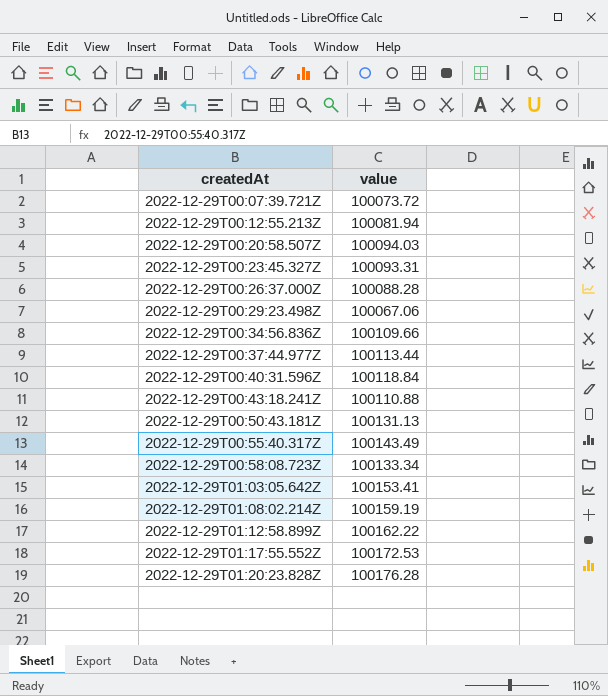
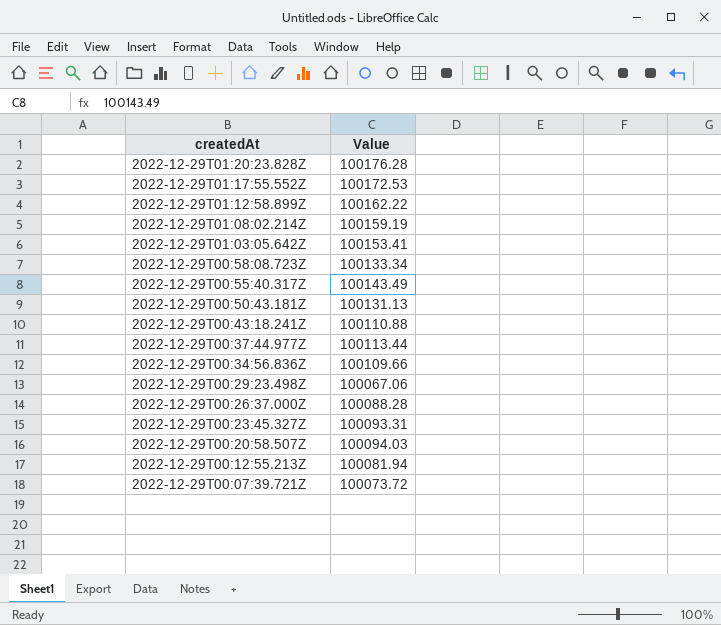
row order: createdAt ascending -> createdAt descending
column name: value -> Value
row 2022-12-29T00:40:31.596Z: 100118.84 -> none

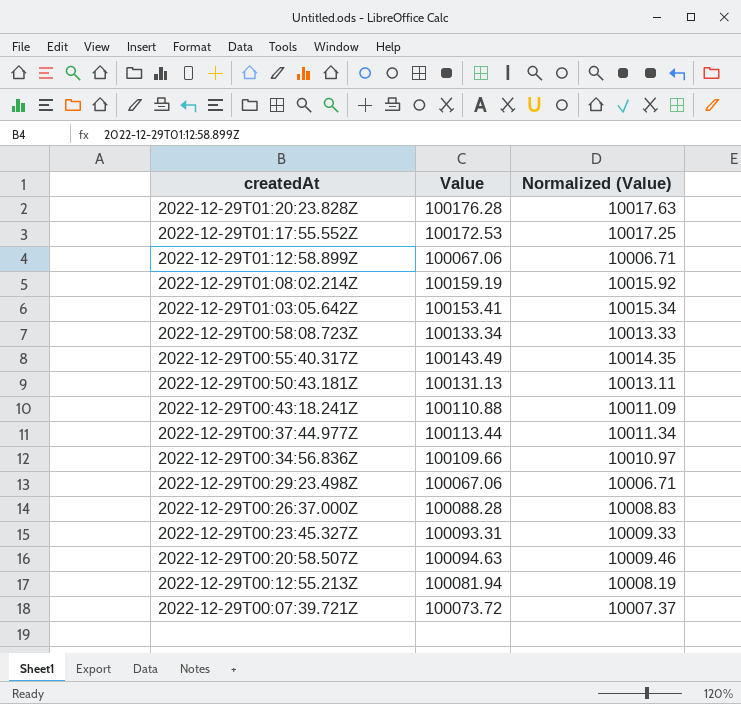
column Normalized (Value) | formula: none -> [Value] * 0.1
2022-12-29T01:12:58.899Z | Value: 100162.22 -> 100067.06
2022-12-29T00:20:58.507Z | Value: 100094.03 -> 100094.63

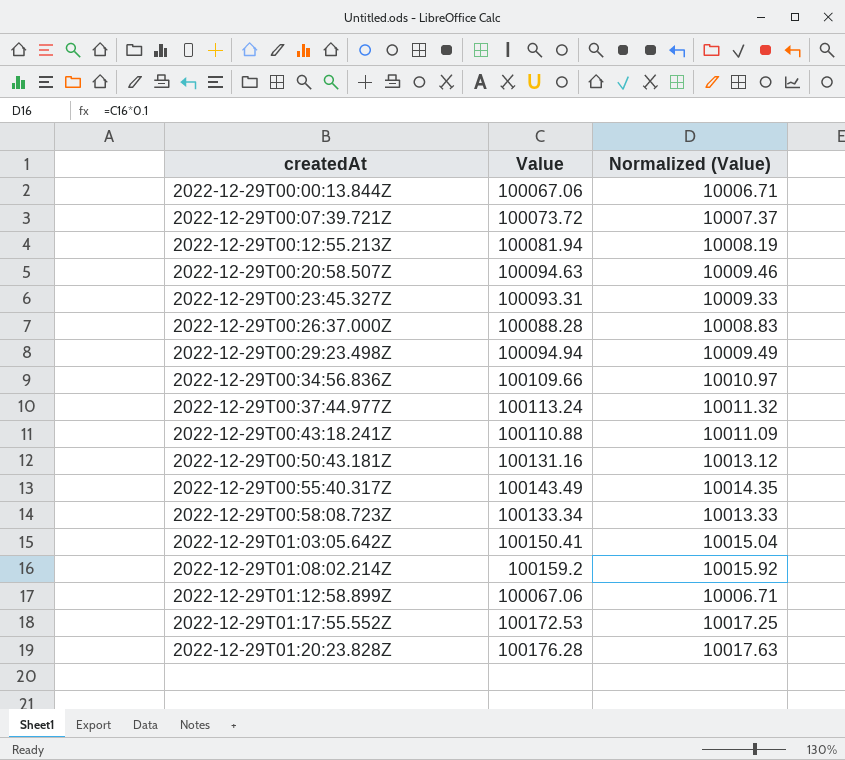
row order: createdAt descending -> createdAt ascending
row 2022-12-29T00:00:13.844Z: none -> 100067.06 | 10006.71
2022-12-29T00:29:23.498Z | Value: 100067.06 -> 100094.94
2022-12-29T00:29:23.498Z | Normalized (Value): 10006.71 -> 10009.49
2022-12-29T00:37:44.977Z | Value: 100113.44 -> 100113.24
2022-12-29T00:37:44.977Z | Normalized (Value): 10011.34 -> 10011.32
2022-12-29T00:50:43.181Z | Value: 100131.13 -> 100131.16
2022-12-29T00:50:43.181Z | Normalized (Value): 10013.11 -> 10013.12
2022-12-29T01:03:05.642Z | Value: 100153.41 -> 100150.41
2022-12-29T01:03:05.642Z | Normalized (Value): 10015.34 -> 10015.04
2022-12-29T01:08:02.214Z | Value: 100159.19 -> 100159.2

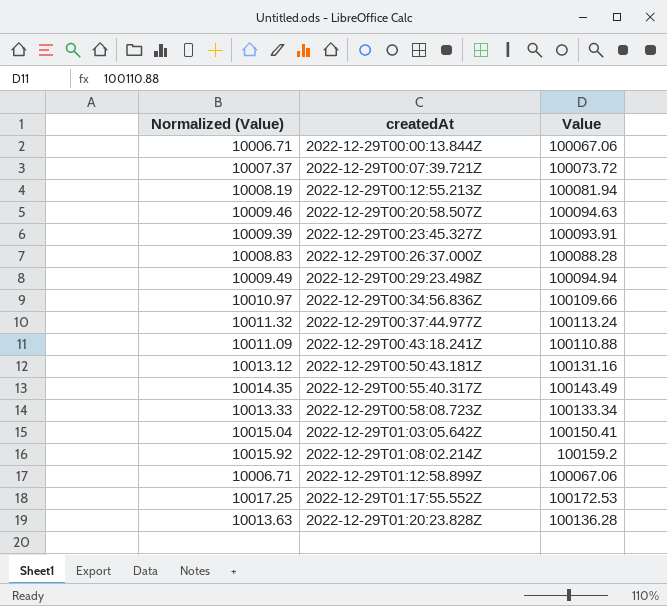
column Normalized (Value) | position: 3 -> 1
2022-12-29T00:23:45.327Z | Normalized (Value): 10009.33 -> 10009.39
2022-12-29T00:23:45.327Z | Value: 100093.31 -> 100093.91
2022-12-29T01:20:23.828Z | Normalized (Value): 10017.63 -> 10013.63
2022-12-29T01:20:23.828Z | Value: 100176.28 -> 100136.28

